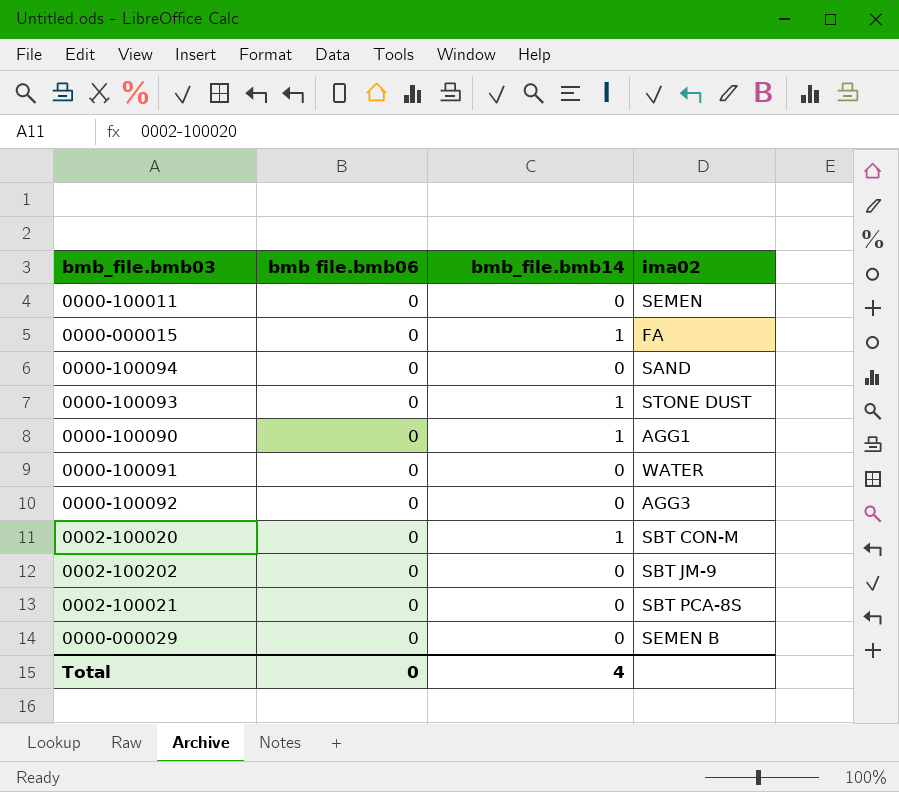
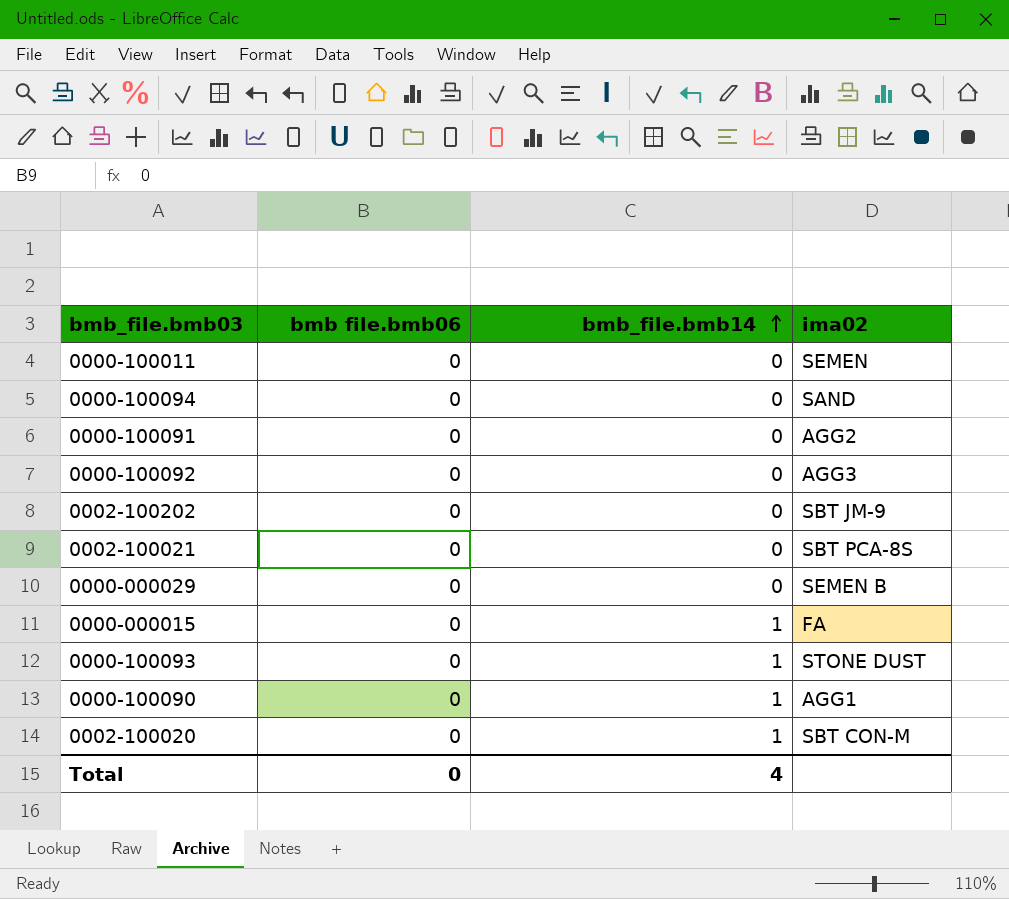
row order: none -> bmb_file.bmb14 ascending
0000-100091 | ima02: WATER -> AGG2

